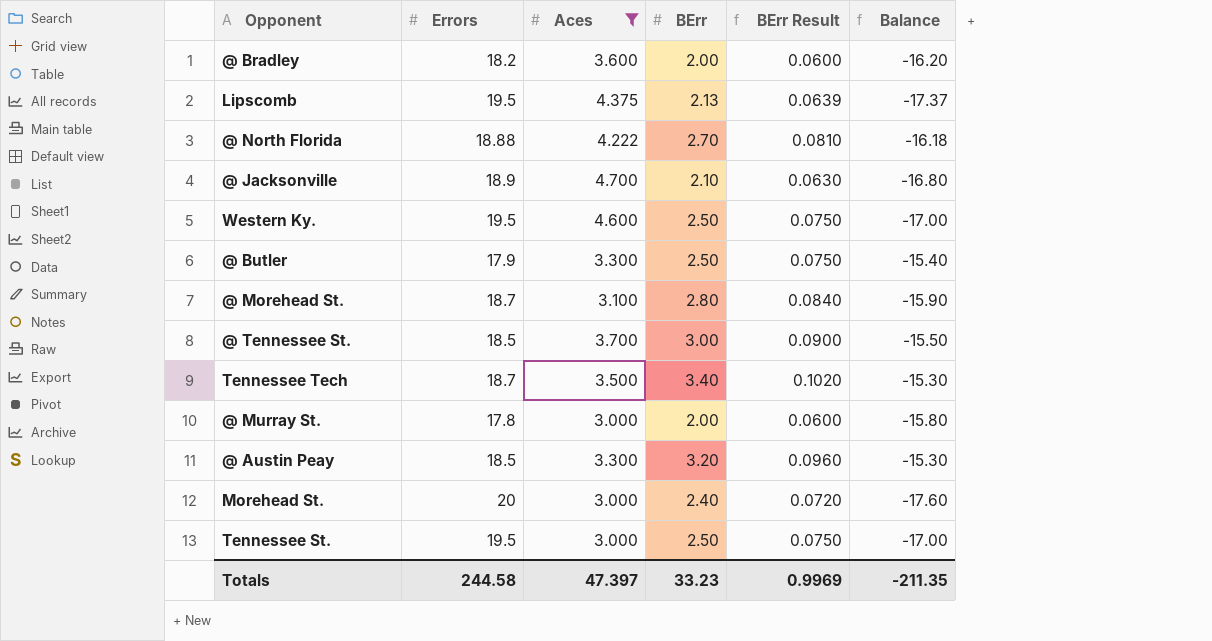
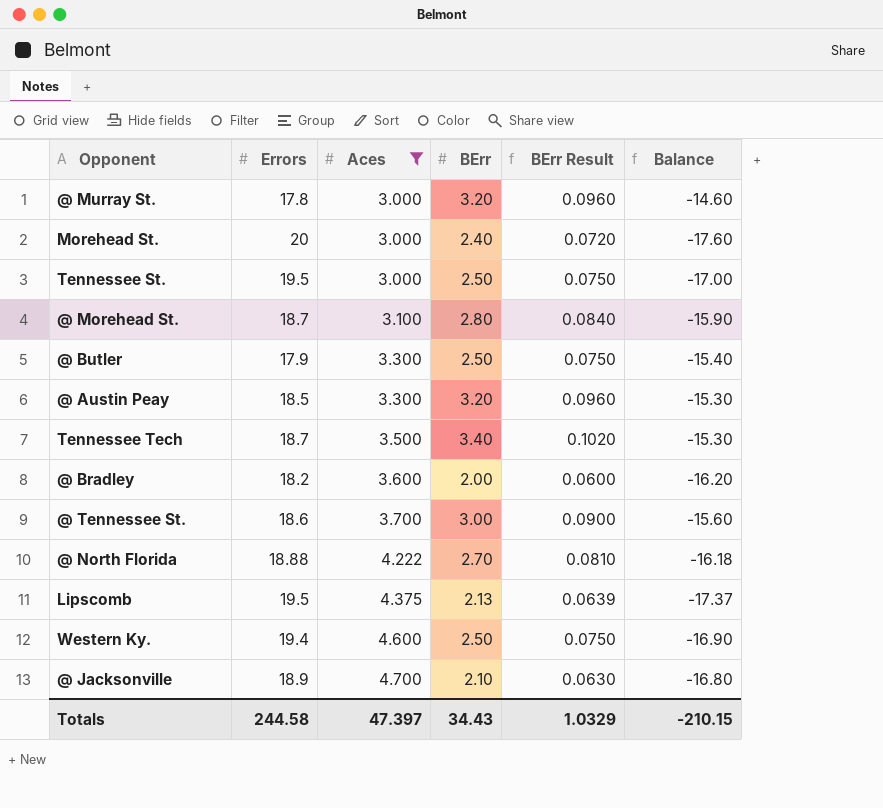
row order: none -> Aces ascending
@ Murray St. | BErr: 2.00 -> 3.20
@ Murray St. | BErr Result: 0.0600 -> 0.0960
@ Murray St. | Balance: -15.80 -> -14.60
@ Tennessee St. | Errors: 18.5 -> 18.6
@ Tennessee St. | Balance: -15.50 -> -15.60
Western Ky. | Errors: 19.5 -> 19.4
Western Ky. | Balance: -17.00 -> -16.90
Totals | BErr: 33.23 -> 34.43
Totals | BErr Result: 0.9969 -> 1.0329
Totals | Balance: -211.35 -> -210.15

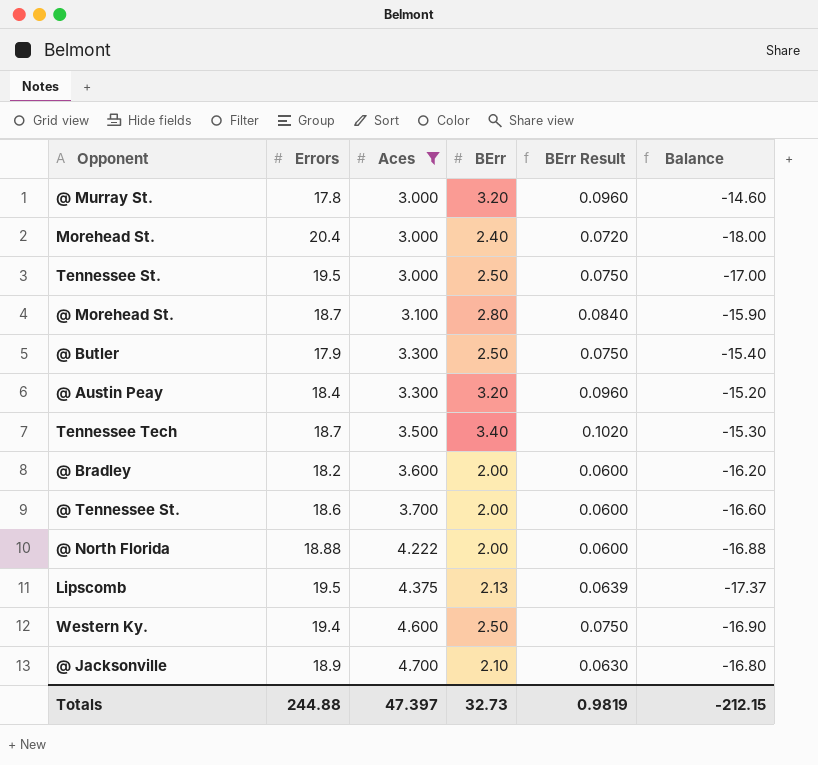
Morehead St. | Errors: 20 -> 20.4
Morehead St. | Balance: -17.60 -> -18.00
@ Austin Peay | Errors: 18.5 -> 18.4
@ Austin Peay | Balance: -15.30 -> -15.20
@ Tennessee St. | BErr: 3.00 -> 2.00
@ Tennessee St. | BErr Result: 0.0900 -> 0.0600
@ Tennessee St. | Balance: -15.60 -> -16.60
@ North Florida | BErr: 2.70 -> 2.00
@ North Florida | BErr Result: 0.0810 -> 0.0600
@ North Florida | Balance: -16.18 -> -16.88
Totals | Errors: 244.58 -> 244.88
Totals | BErr: 34.43 -> 32.73
Totals | BErr Result: 1.0329 -> 0.9819
Totals | Balance: -210.15 -> -212.15

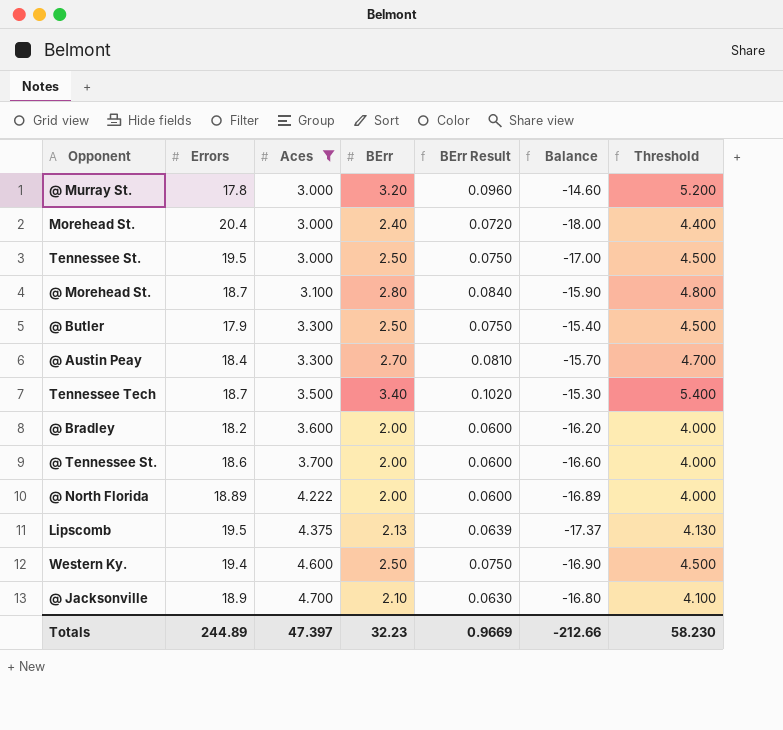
column Threshold | formula: none -> [BErr] + 2
@ Austin Peay | BErr: 3.20 -> 2.70
@ Austin Peay | BErr Result: 0.0960 -> 0.0810
@ Austin Peay | Balance: -15.20 -> -15.70
@ North Florida | Errors: 18.88 -> 18.89
@ North Florida | Balance: -16.88 -> -16.89
Totals | Errors: 244.88 -> 244.89
Totals | BErr: 32.73 -> 32.23
Totals | BErr Result: 0.9819 -> 0.9669
Totals | Balance: -212.15 -> -212.66

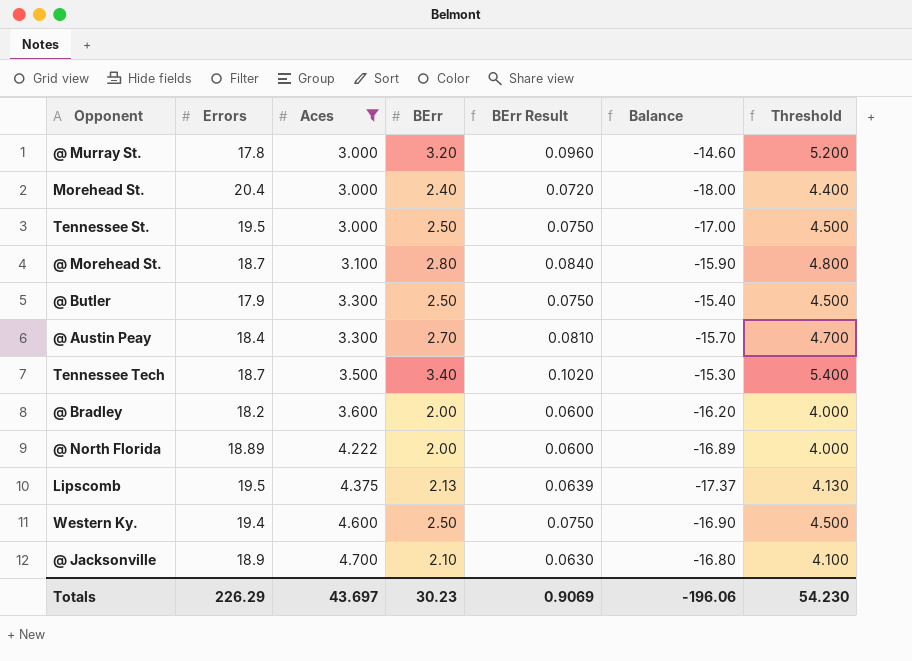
row @ Tennessee St.: 18.6 | 3.700 | 2.00 | 0.0600 | -16.60 | 4.000 -> none
Totals | Errors: 244.89 -> 226.29
Totals | Aces: 47.397 -> 43.697
Totals | BErr: 32.23 -> 30.23
Totals | BErr Result: 0.9669 -> 0.9069
Totals | Balance: -212.66 -> -196.06
Totals | Threshold: 58.230 -> 54.230

